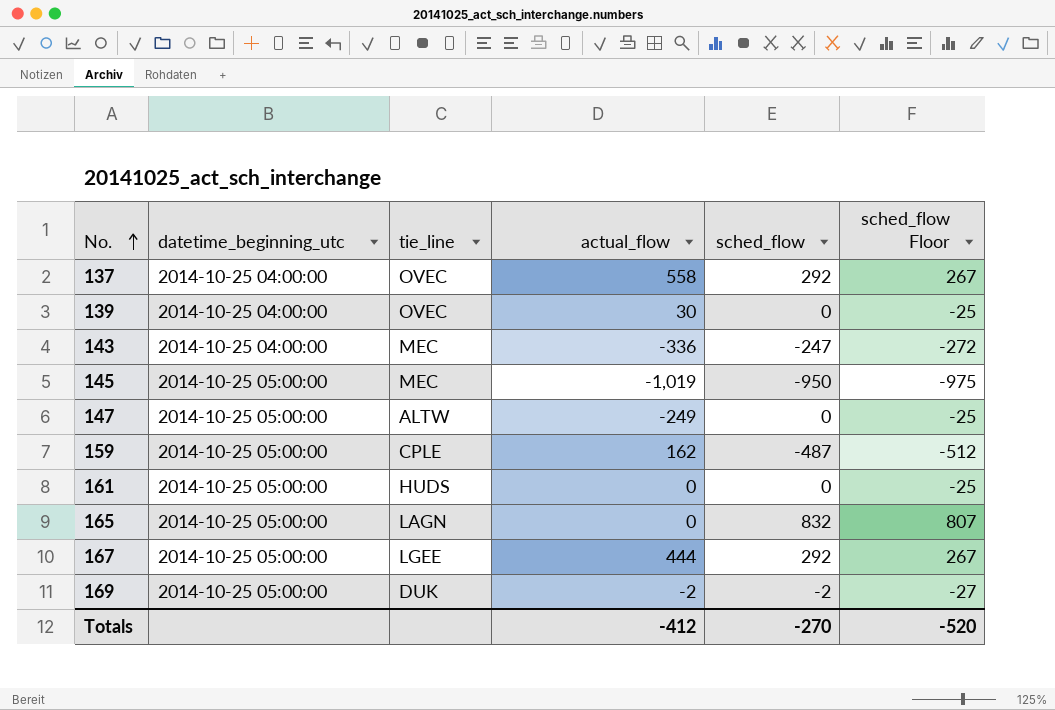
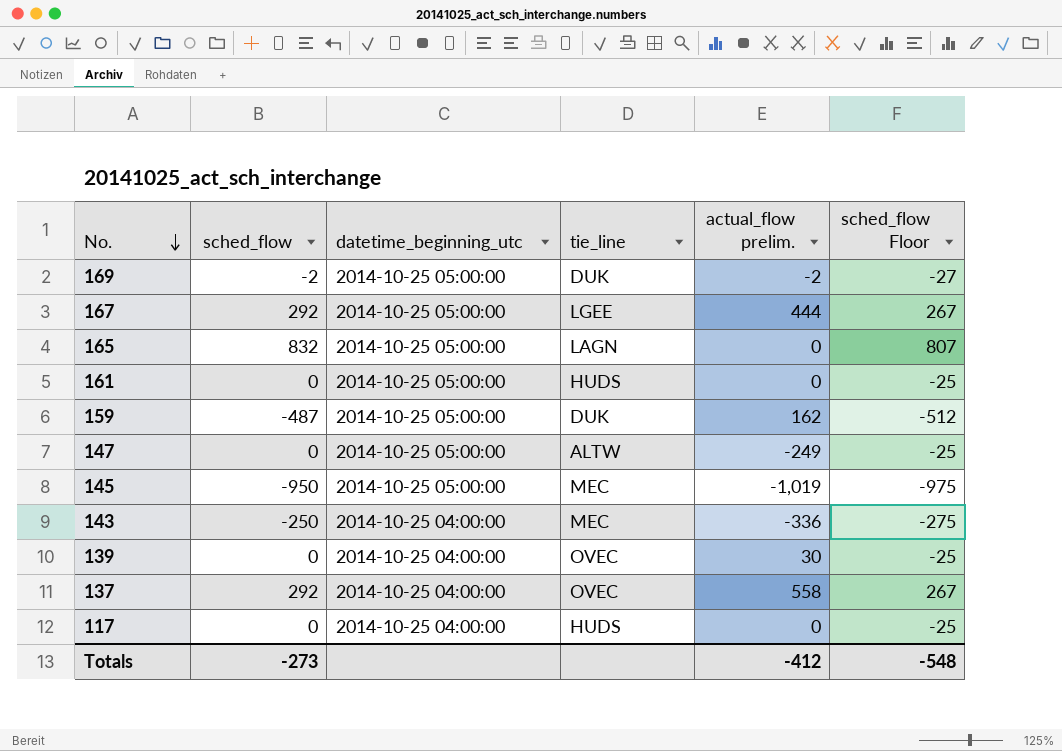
row order: No. ascending -> No. descending
column sched_flow | position: 5 -> 2
column name: actual_flow -> actual_flow prelim.
159 | tie_line: CPLE -> DUK
143 | sched_flow: -247 -> -250
143 | sched_flow Floor: -272 -> -275
row 117: none -> 0 | 2014-10-25 04:00:00 | HUDS | 0 | -25
Totals | sched_flow: -270 -> -273
Totals | sched_flow Floor: -520 -> -548

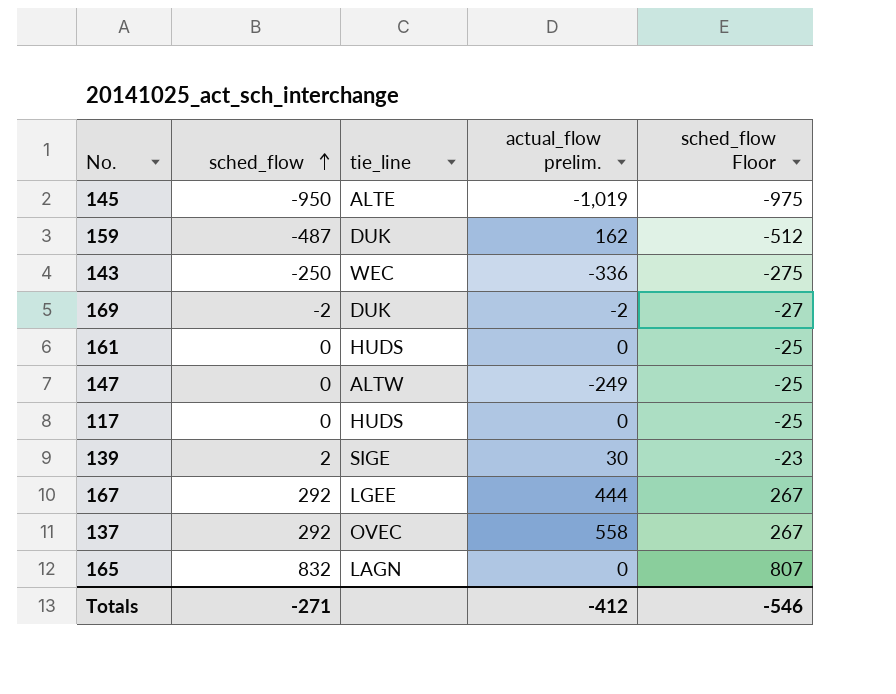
row order: No. descending -> sched_flow ascending
column datetime_beginning_utc | position: 3 -> none
145 | tie_line: MEC -> ALTE
143 | tie_line: MEC -> WEC
139 | sched_flow: 0 -> 2
139 | tie_line: OVEC -> SIGE
139 | sched_flow Floor: -25 -> -23
Totals | sched_flow: -273 -> -271
Totals | sched_flow Floor: -548 -> -546

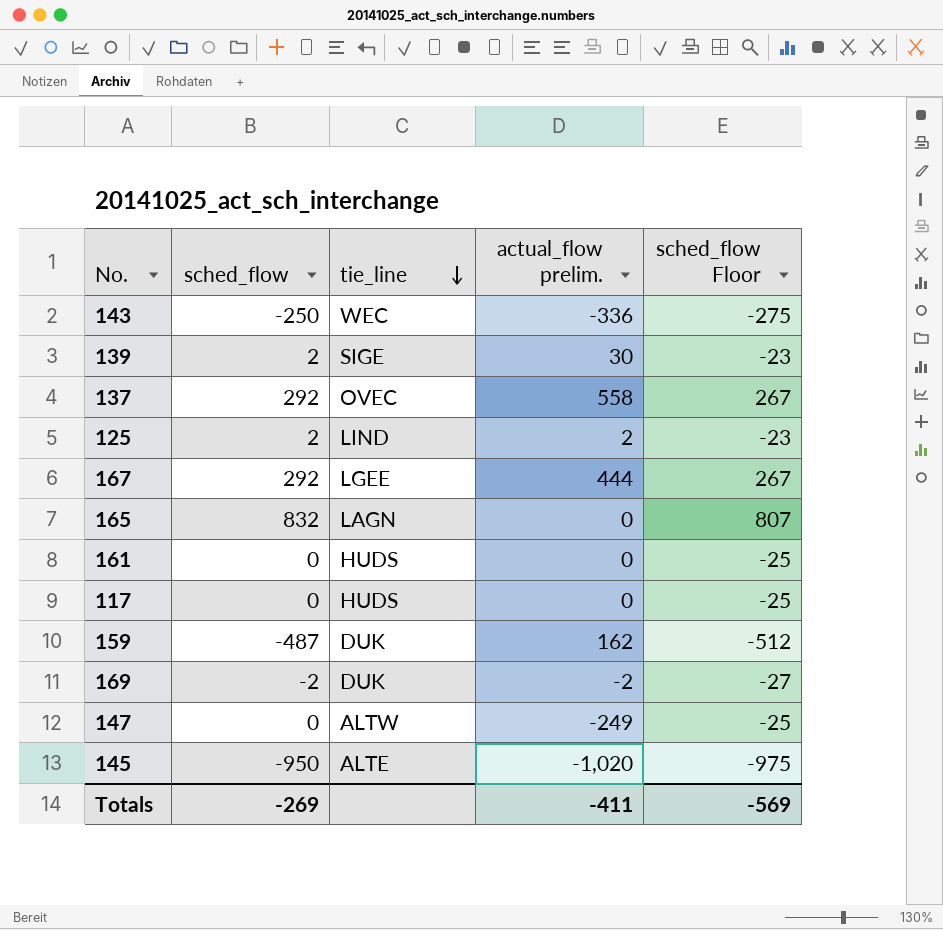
row order: sched_flow ascending -> tie_line descending
row 125: none -> 2 | LIND | 2 | -23
145 | actual_flow prelim.: -1,019 -> -1,020
Totals | sched_flow: -271 -> -269
Totals | actual_flow prelim.: -412 -> -411
Totals | sched_flow Floor: -546 -> -569

